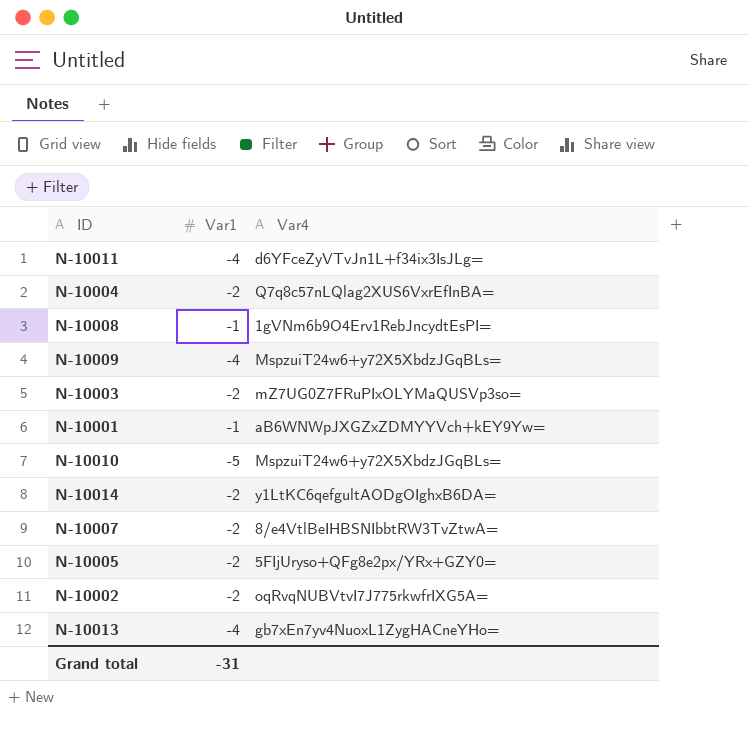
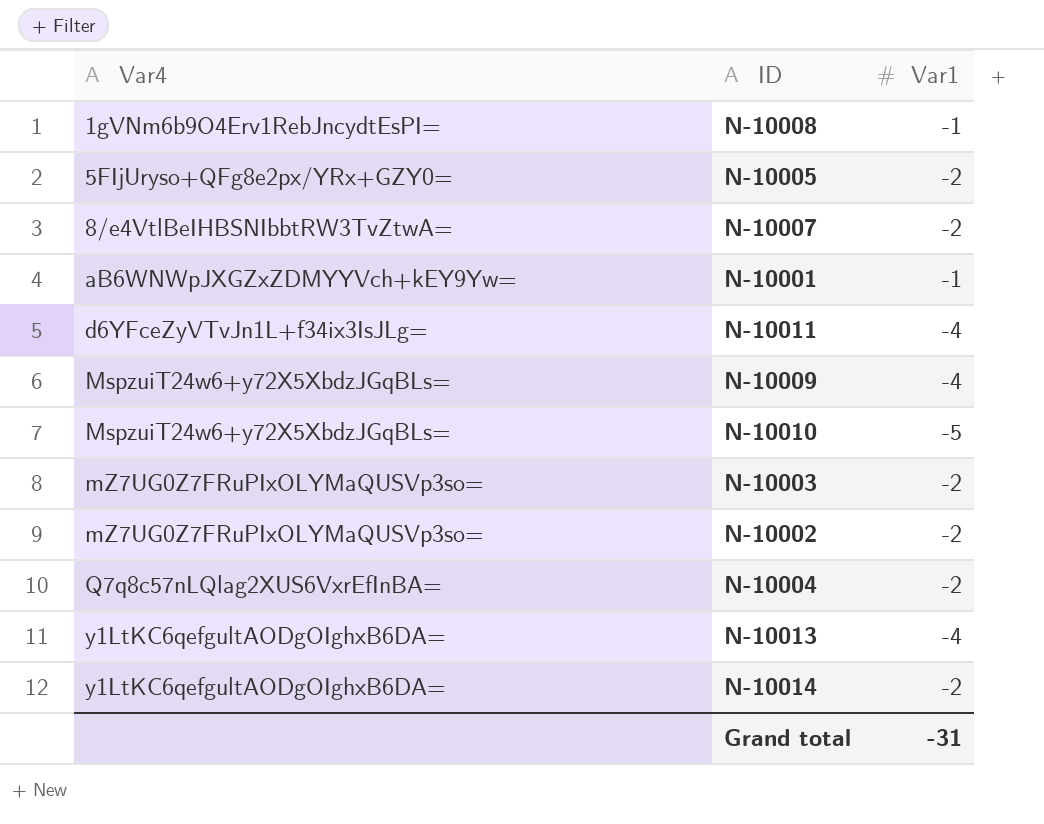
row order: none -> Var4 ascending
column Var4 | position: 3 -> 1
N-10002 | Var4: oqRvqNUBVtvI7J775rkwfrIXG5A= -> mZ7UG0Z7FRuPIxOLYMaQUSVp3so=
N-10013 | Var4: gb7xEn7yv4NuoxL1ZygHACneYHo= -> y1LtKC6qefgultAODgOIghxB6DA=

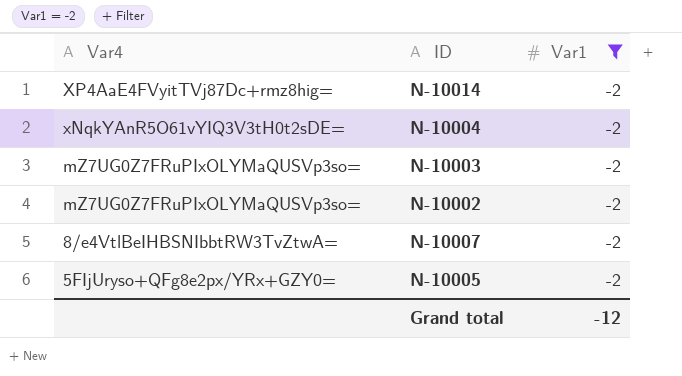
filter: none -> Var1 = -2
row order: Var4 ascending -> Var4 descending
N-10014 | Var4: y1LtKC6qefgultAODgOIghxB6DA= -> XP4AaE4FVyitTVj87Dc+rmz8hig=
N-10004 | Var4: Q7q8c57nLQlag2XUS6VxrEfInBA= -> xNqkYAnR5O61vYIQ3V3tH0t2sDE=
Grand total | Var1: -31 -> -12

